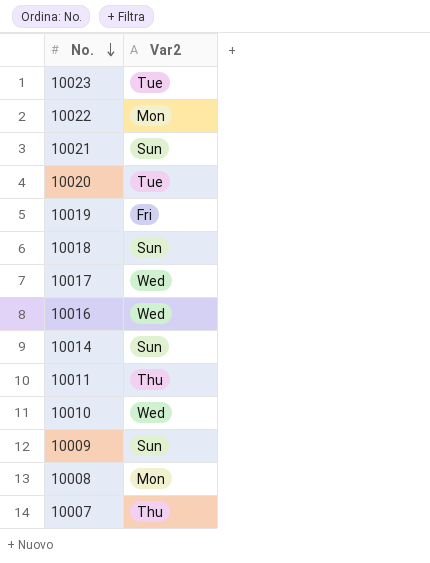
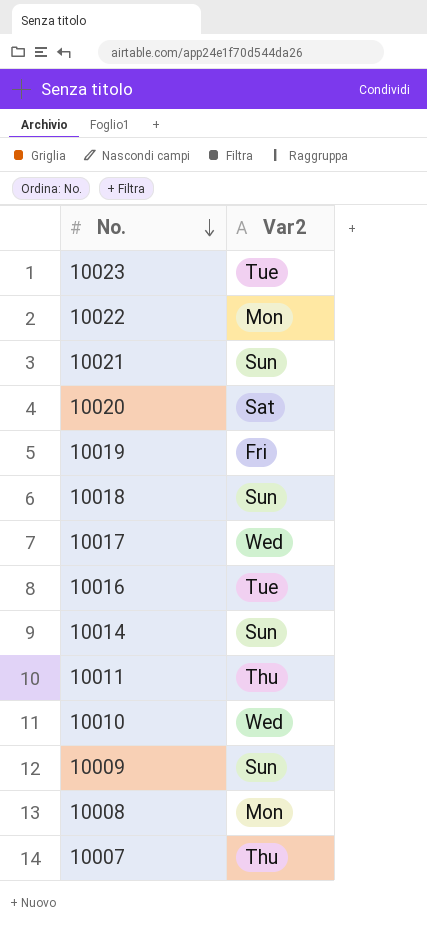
10020 | Var2: Tue -> Sat
10016 | Var2: Wed -> Tue

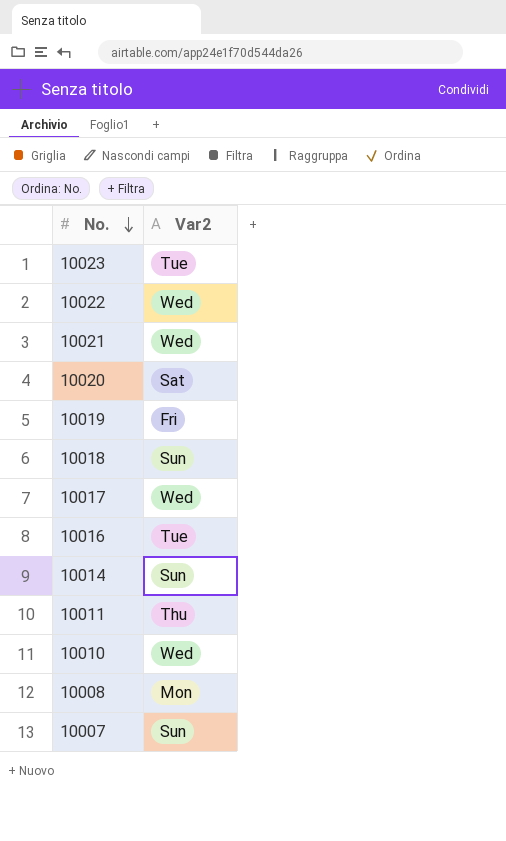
row 10009: Sun -> none
10022 | Var2: Mon -> Wed
10021 | Var2: Sun -> Wed
10007 | Var2: Thu -> Sun

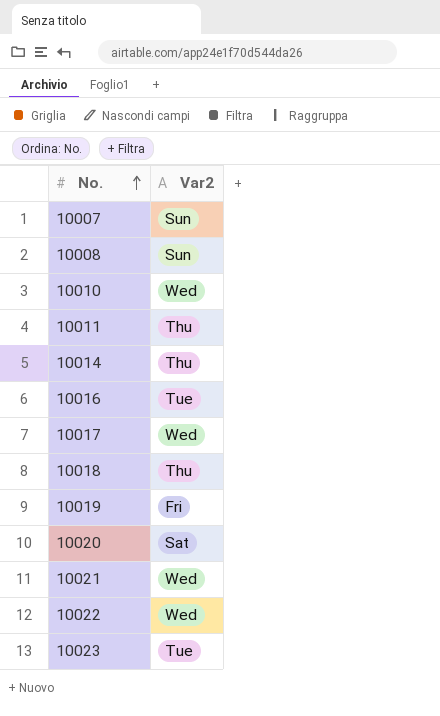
row order: No. descending -> No. ascending
10008 | Var2: Mon -> Sun
10014 | Var2: Sun -> Thu
10018 | Var2: Sun -> Thu

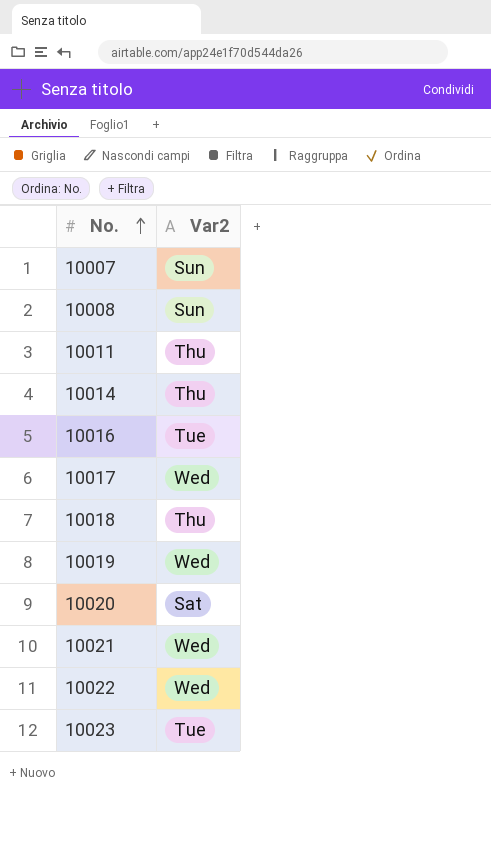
row 10010: Wed -> none
10019 | Var2: Fri -> Wed

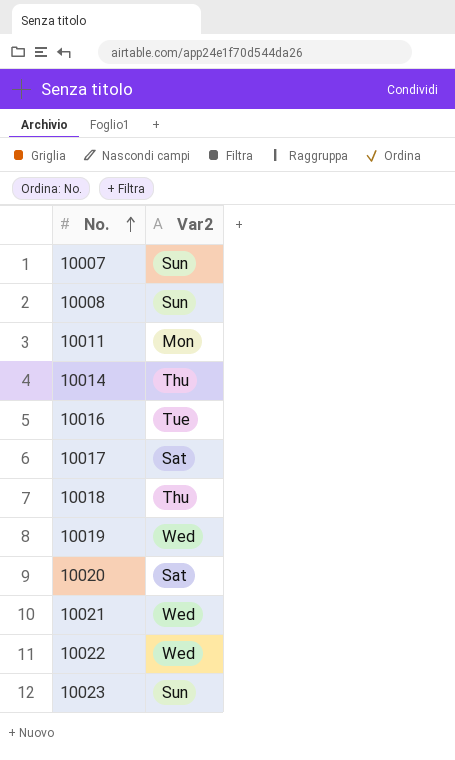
10011 | Var2: Thu -> Mon
10017 | Var2: Wed -> Sat
10023 | Var2: Tue -> Sun

